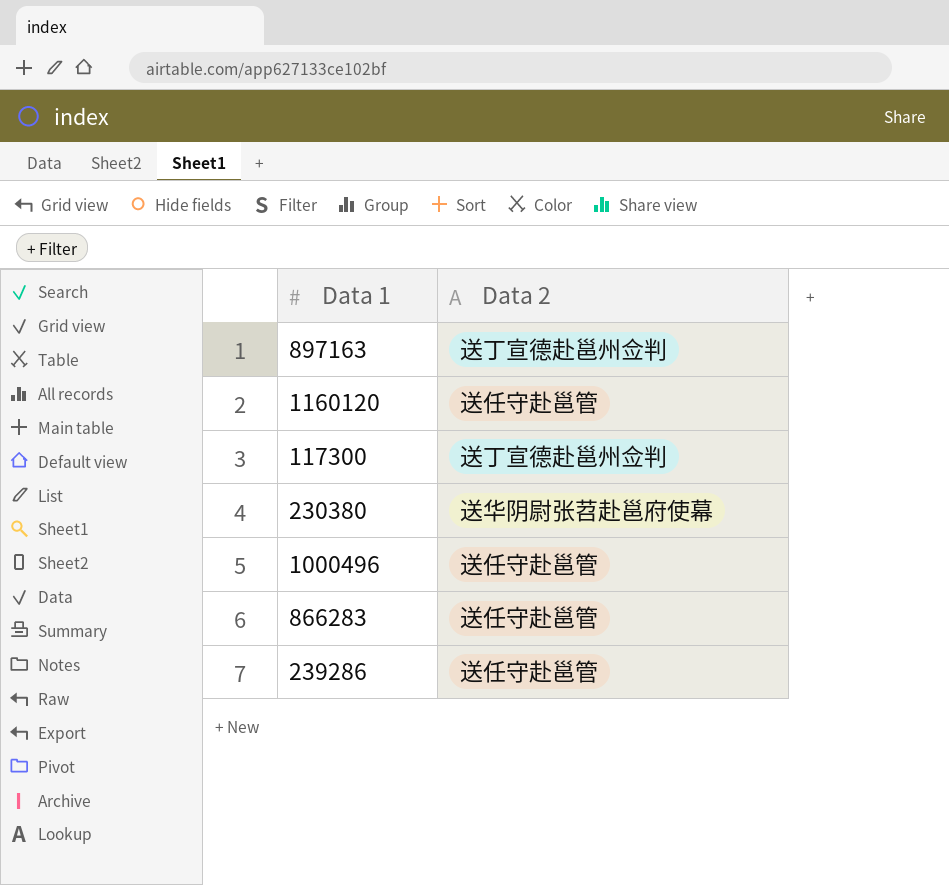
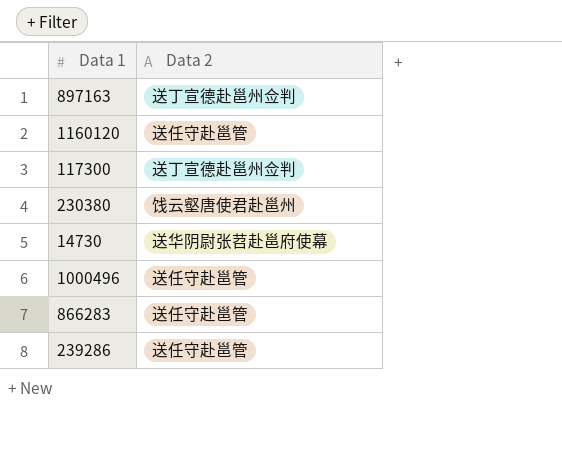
230380 | Data 2: 送华阴尉张苕赴邕府使幕 -> 饯云壑唐使君赴邕州
row 14730: none -> 送华阴尉张苕赴邕府使幕

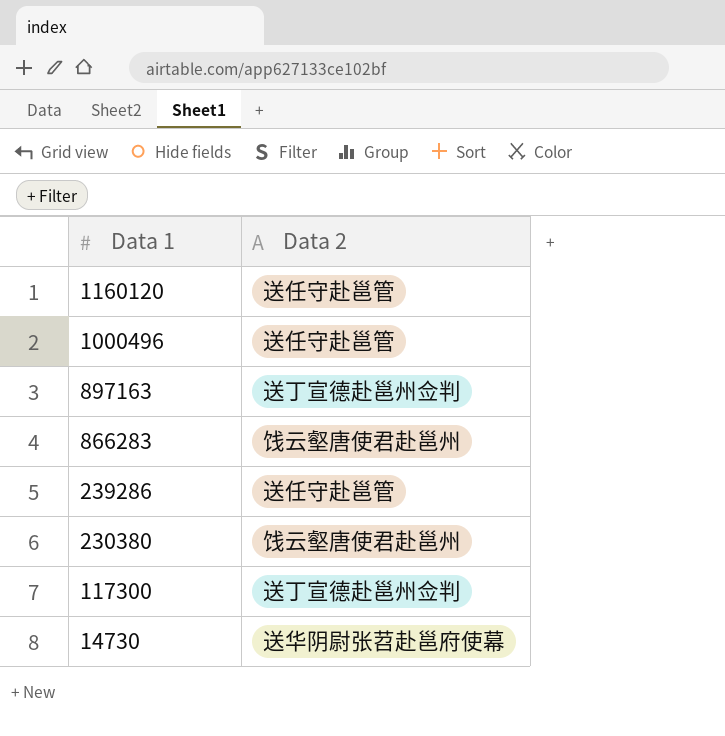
row order: none -> Data 1 descending
866283 | Data 2: 送任守赴邕管 -> 饯云壑唐使君赴邕州

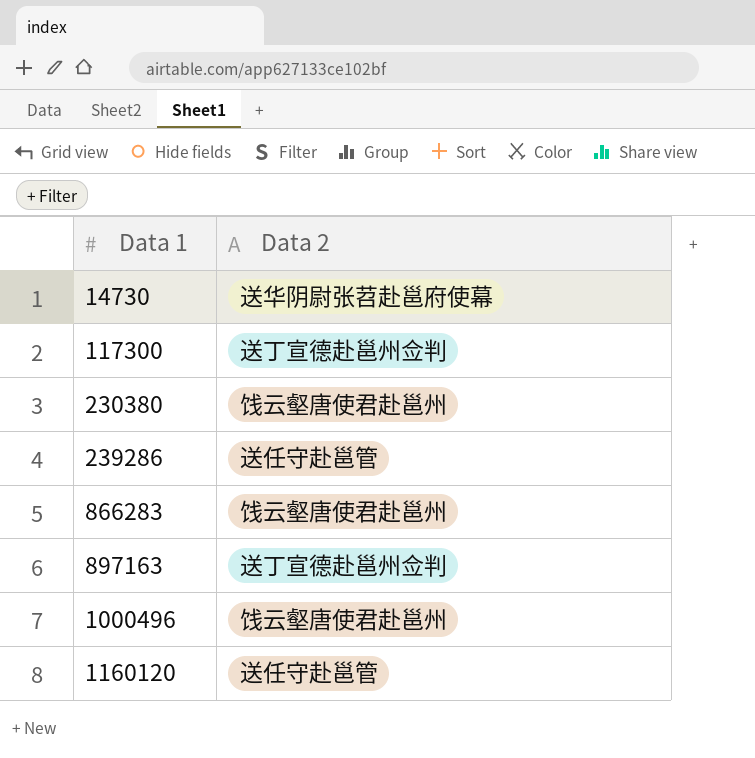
row order: Data 1 descending -> Data 1 ascending
1000496 | Data 2: 送任守赴邕管 -> 饯云壑唐使君赴邕州

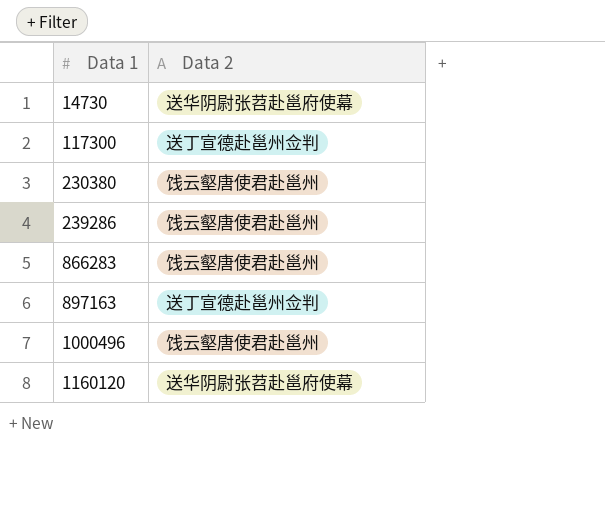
239286 | Data 2: 送任守赴邕管 -> 饯云壑唐使君赴邕州
1160120 | Data 2: 送任守赴邕管 -> 送华阴尉张苕赴邕府使幕

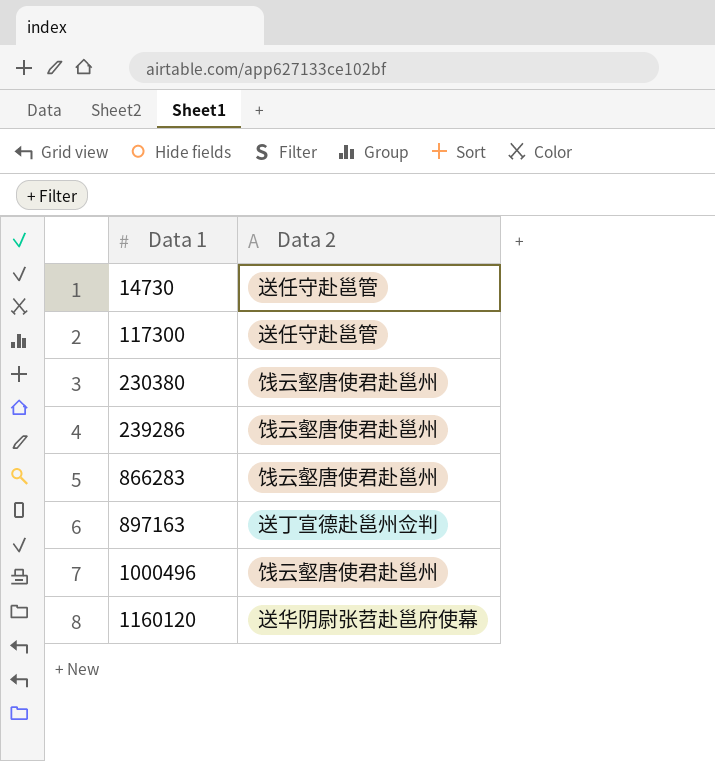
14730 | Data 2: 送华阴尉张苕赴邕府使幕 -> 送任守赴邕管
117300 | Data 2: 送丁宣德赴邕州佥判 -> 送任守赴邕管

